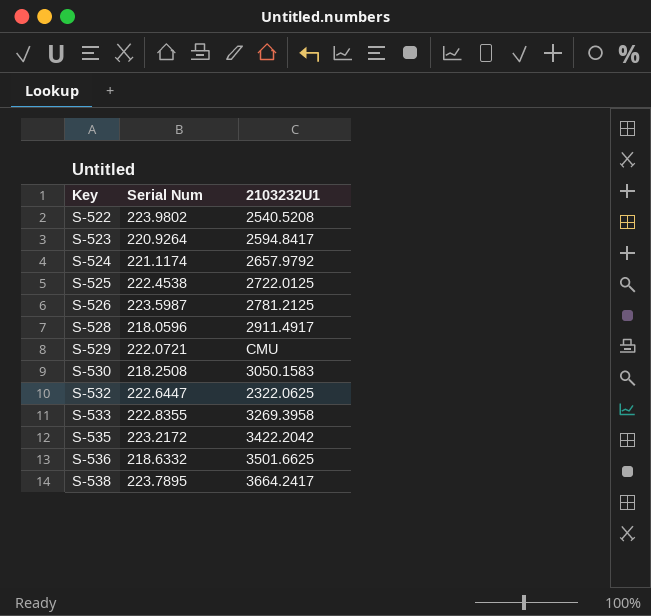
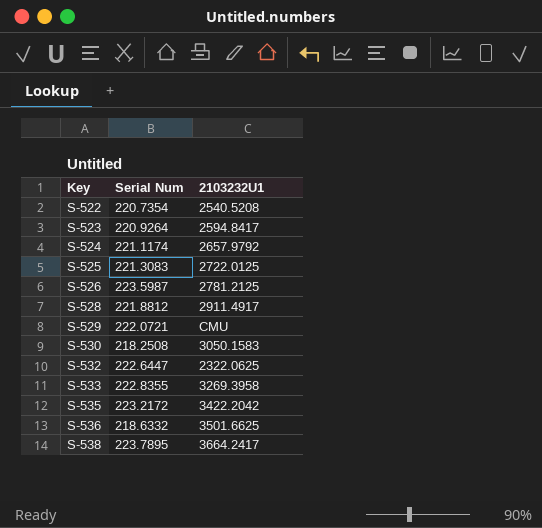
S-522 | Serial Num: 223.9802 -> 220.7354
S-525 | Serial Num: 222.4538 -> 221.3083
S-528 | Serial Num: 218.0596 -> 221.8812

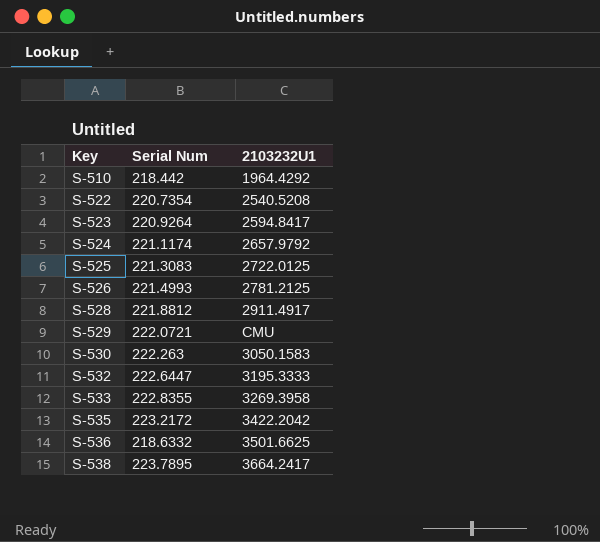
row S-510: none -> 218.442 | 1964.4292
S-526 | Serial Num: 223.5987 -> 221.4993
S-530 | Serial Num: 218.2508 -> 222.263
S-532 | 2103232U1: 2322.0625 -> 3195.3333

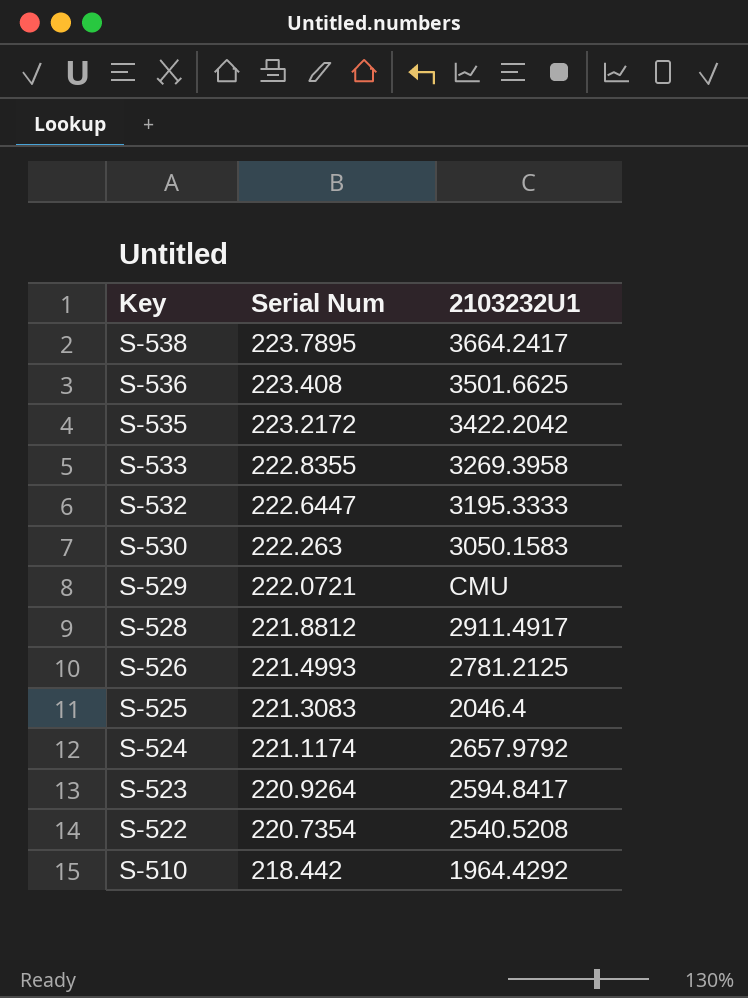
row order: Key ascending -> Key descending
S-536 | Serial Num: 218.6332 -> 223.408
S-525 | 2103232U1: 2722.0125 -> 2046.4

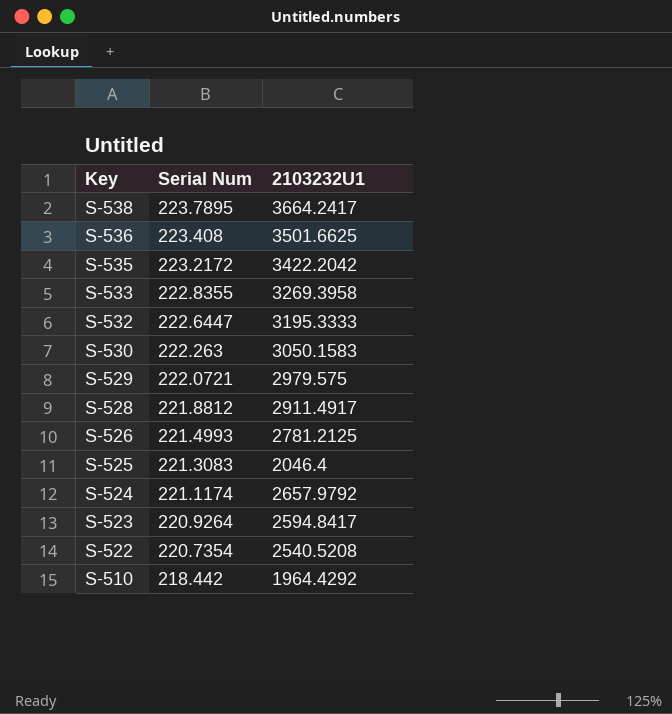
S-529 | 2103232U1: CMU -> 2979.575

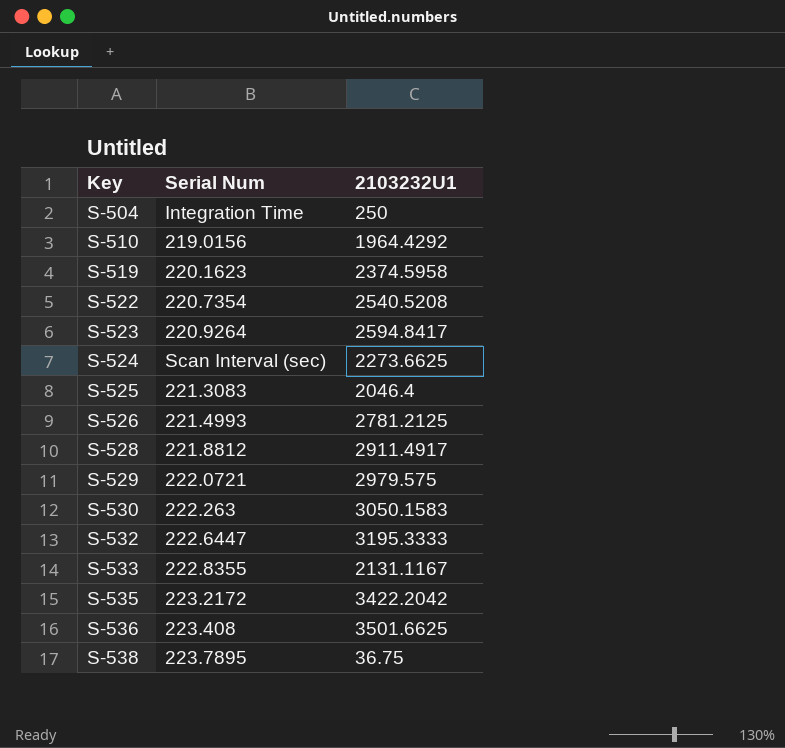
row order: Key descending -> Key ascending
row S-504: none -> Integration Time | 250
S-510 | Serial Num: 218.442 -> 219.0156
row S-519: none -> 220.1623 | 2374.5958
S-524 | Serial Num: 221.1174 -> Scan Interval (sec)
S-524 | 2103232U1: 2657.9792 -> 2273.6625
S-533 | 2103232U1: 3269.3958 -> 2131.1167
S-538 | 2103232U1: 3664.2417 -> 36.75

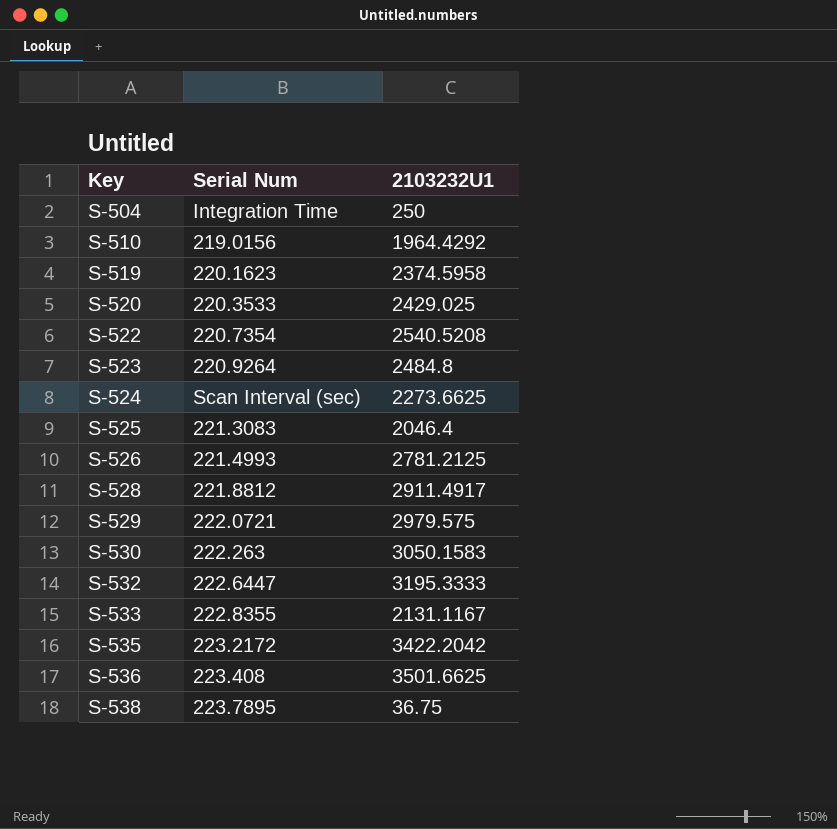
row S-520: none -> 220.3533 | 2429.025
S-523 | 2103232U1: 2594.8417 -> 2484.8

